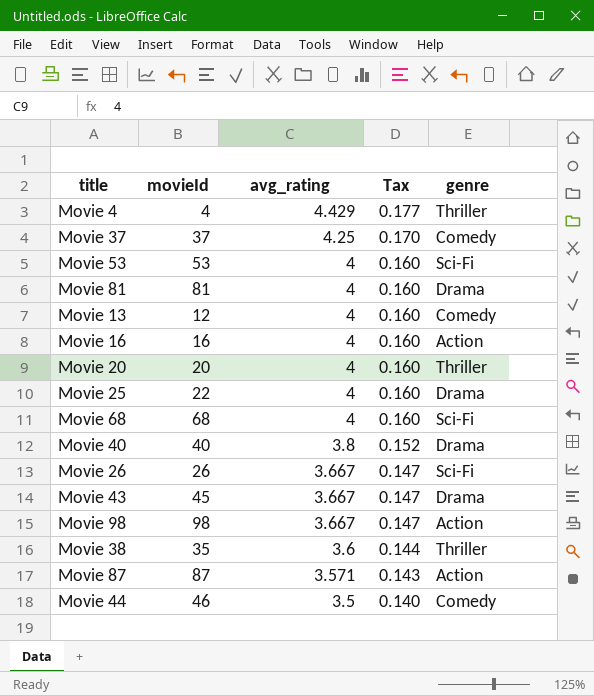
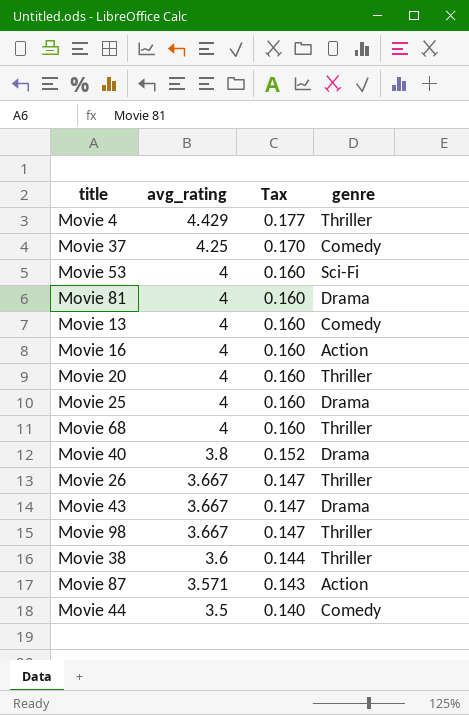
column movieId | position: 2 -> none
Movie 68 | genre: Sci-Fi -> Thriller
Movie 26 | genre: Sci-Fi -> Thriller
Movie 98 | genre: Action -> Thriller

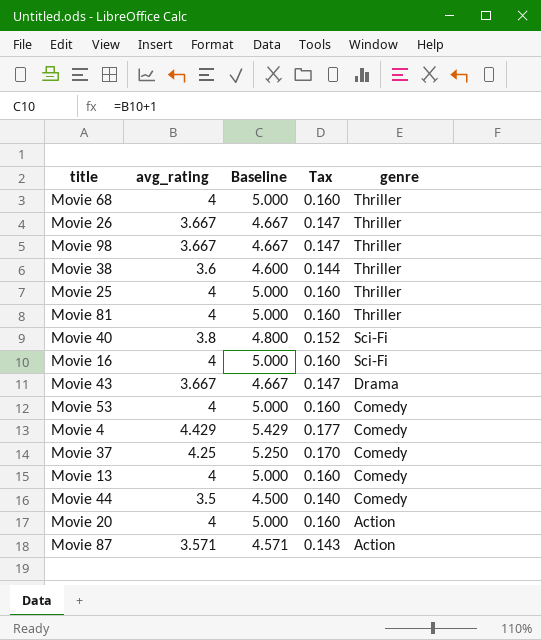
row order: avg_rating descending -> genre descending
column Baseline | formula: none -> [avg_rating] + 1
Movie 25 | genre: Drama -> Thriller
Movie 81 | genre: Drama -> Thriller
Movie 40 | genre: Drama -> Sci-Fi
Movie 16 | genre: Action -> Sci-Fi
Movie 53 | genre: Sci-Fi -> Comedy
Movie 4 | genre: Thriller -> Comedy
Movie 20 | genre: Thriller -> Action

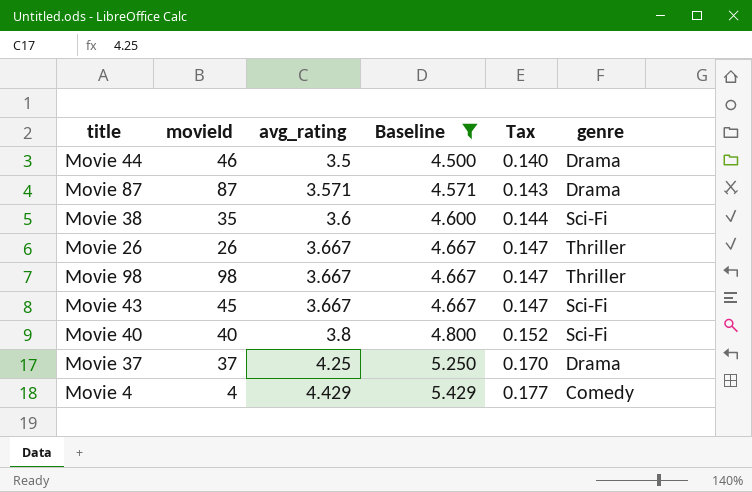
filter: none -> Baseline != 5.000
row order: genre descending -> avg_rating ascending
column movieId | position: none -> 2
Movie 44 | genre: Comedy -> Drama
Movie 87 | genre: Action -> Drama
Movie 38 | genre: Thriller -> Sci-Fi
Movie 43 | genre: Drama -> Sci-Fi
Movie 37 | genre: Comedy -> Drama

